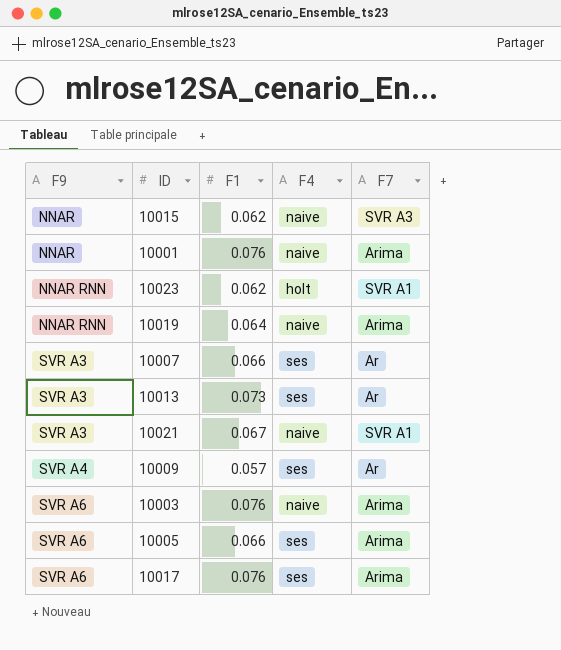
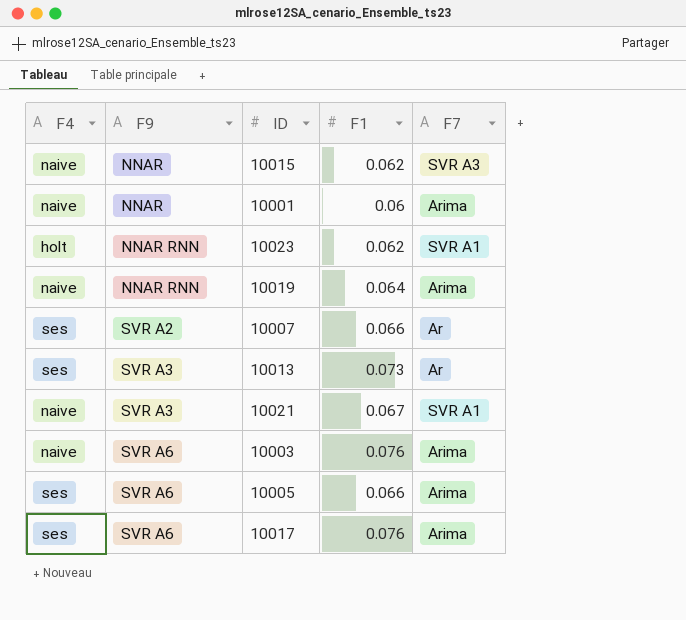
column F4 | position: 4 -> 1
row 10009: SVR A4 | 0.057 | ses | Ar -> none
10001 | F1: 0.076 -> 0.06
10007 | F9: SVR A3 -> SVR A2

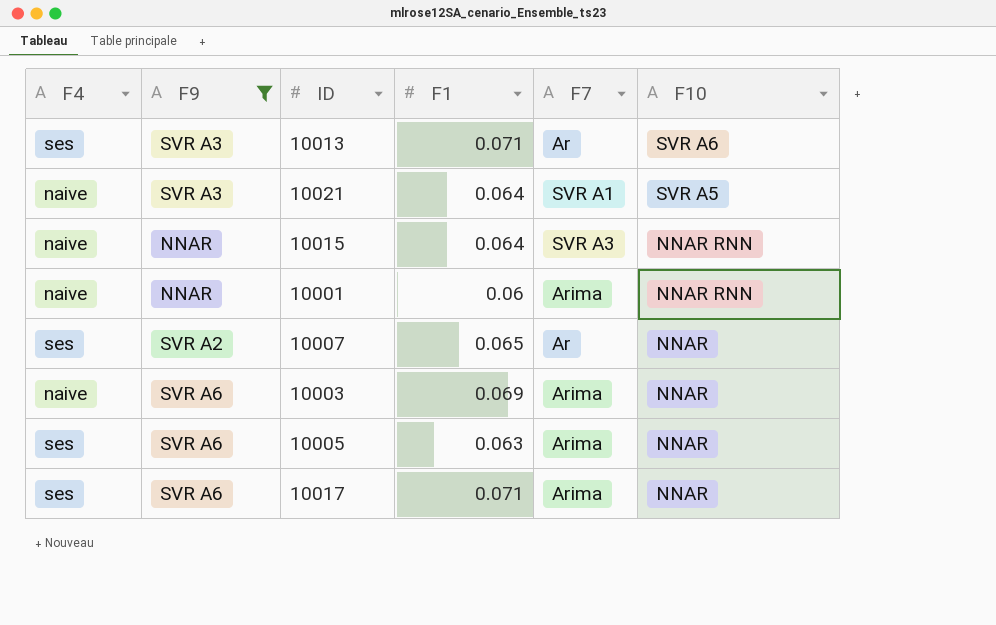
filter: none -> F9 != NNAR RNN
row order: F9 ascending -> F10 descending
column F10 | position: none -> 6
10013 | F1: 0.073 -> 0.071
10021 | F1: 0.067 -> 0.064
10015 | F1: 0.062 -> 0.064
10007 | F1: 0.066 -> 0.065
10003 | F1: 0.076 -> 0.069
10005 | F1: 0.066 -> 0.063
10017 | F1: 0.076 -> 0.071

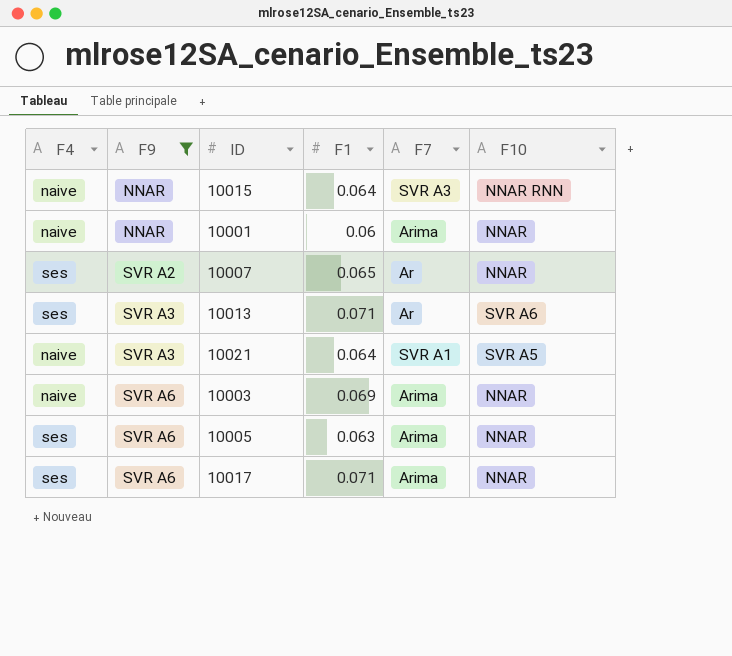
row order: F10 descending -> F9 ascending
10001 | F10: NNAR RNN -> NNAR

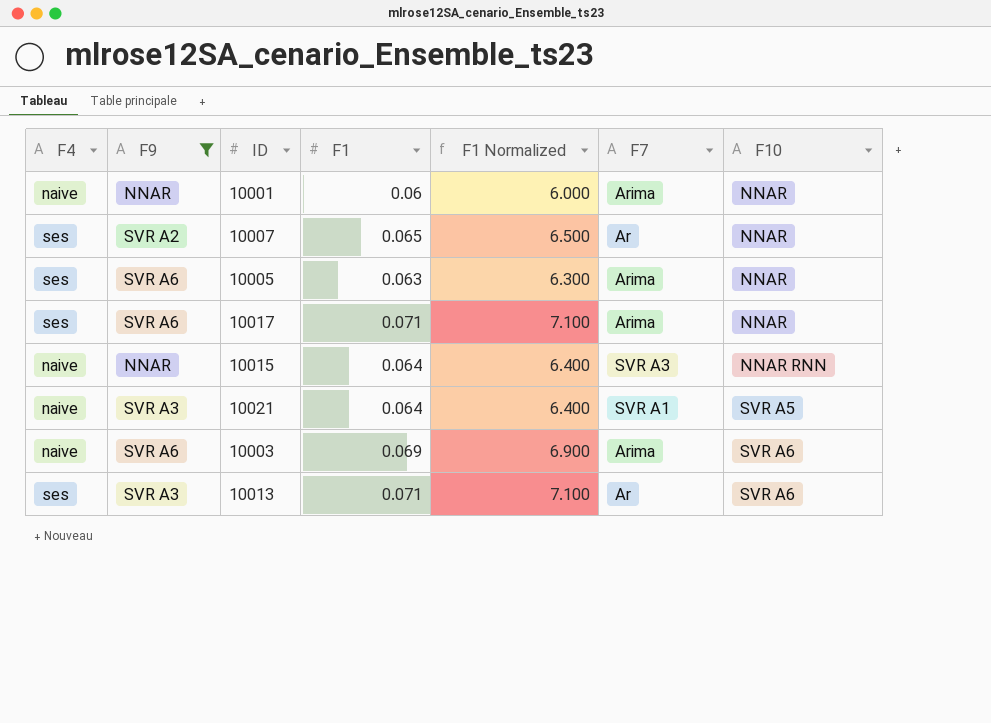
row order: F9 ascending -> F10 ascending
column F1 Normalized | formula: none -> [F1] * 100
10003 | F10: NNAR -> SVR A6

